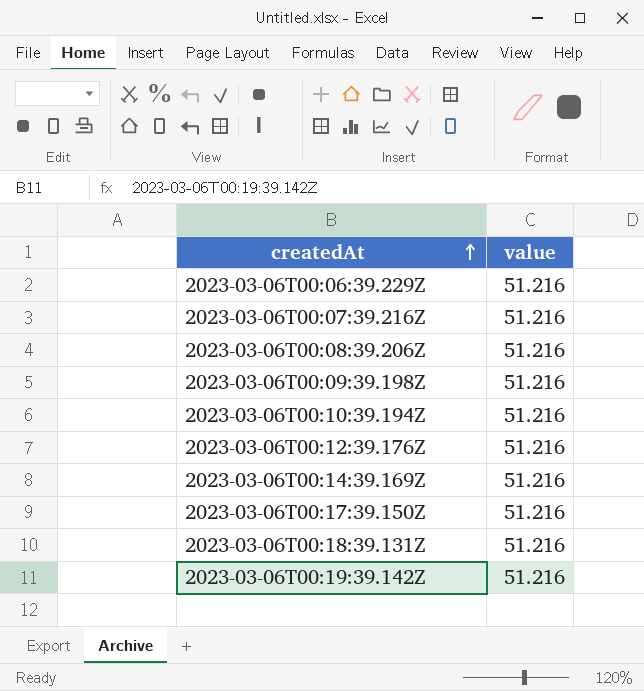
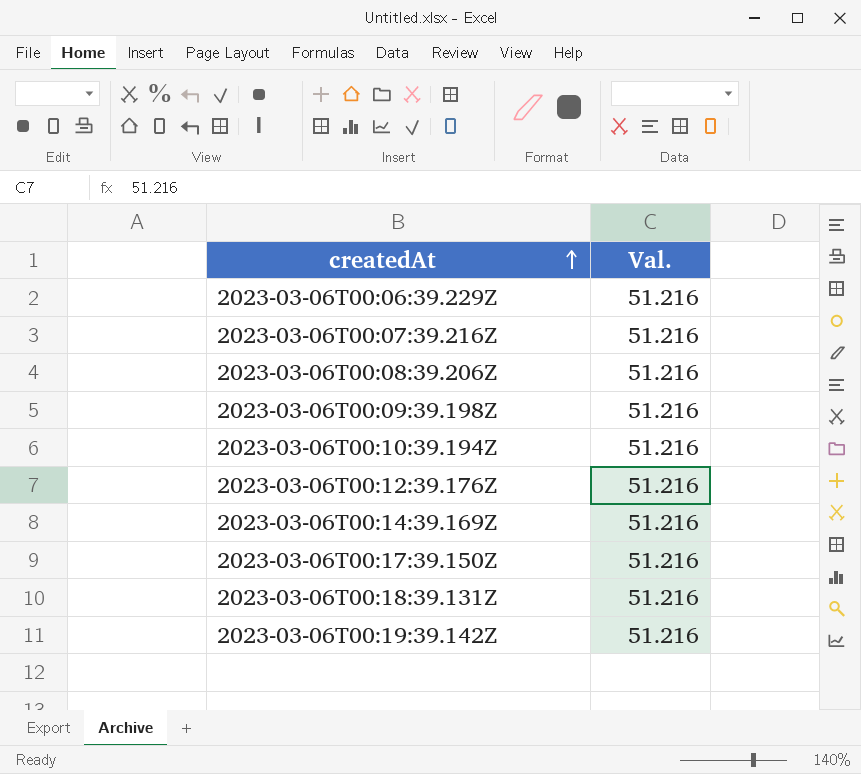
column name: value -> Val.

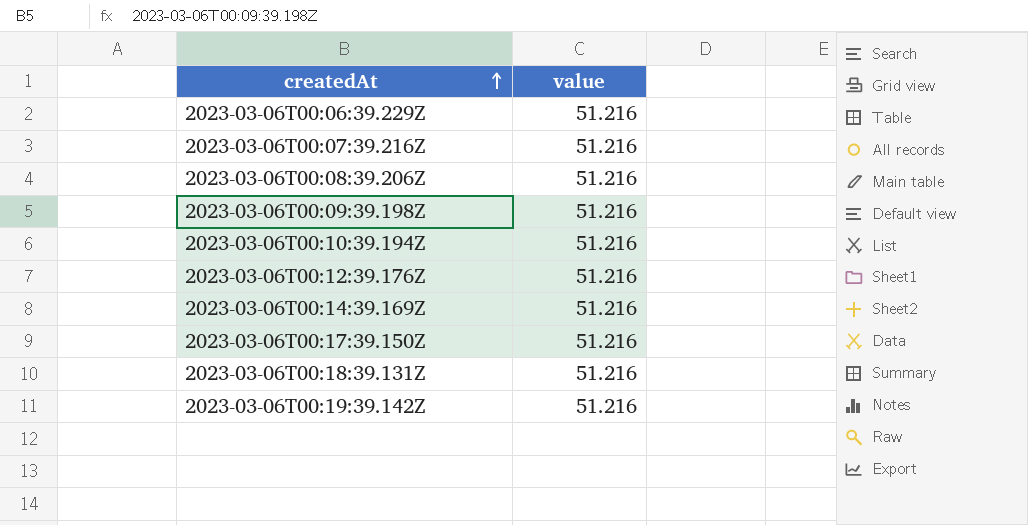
column name: Val. -> value

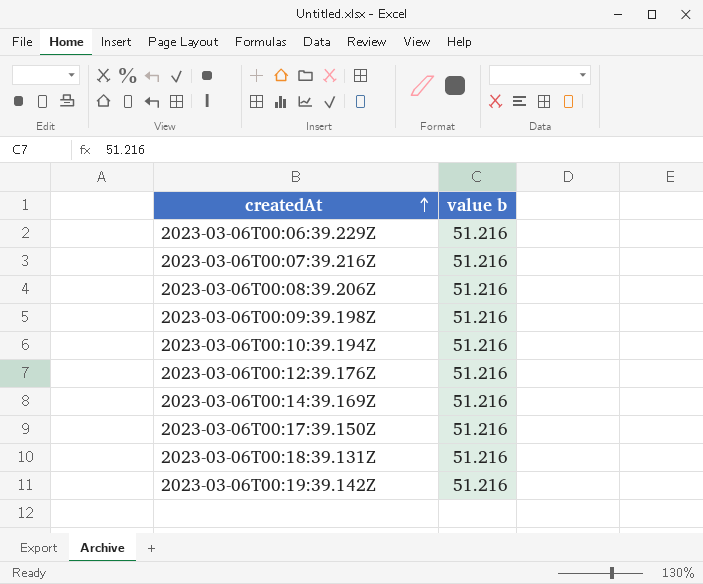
column name: value -> value b

